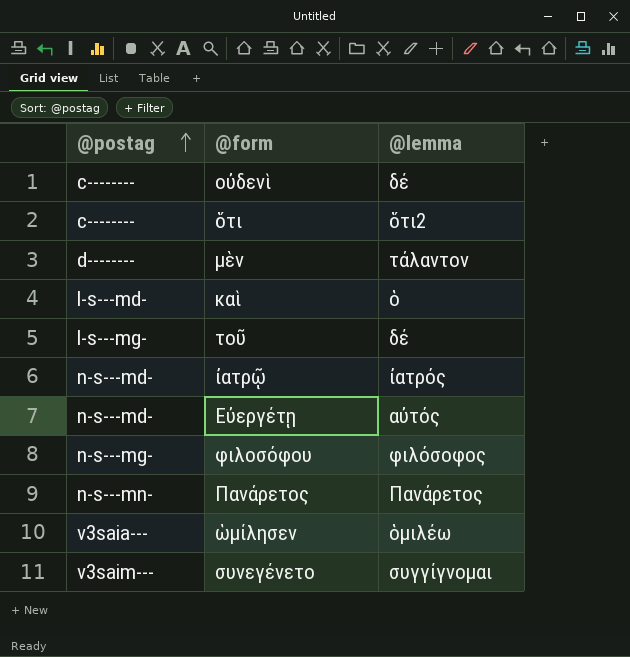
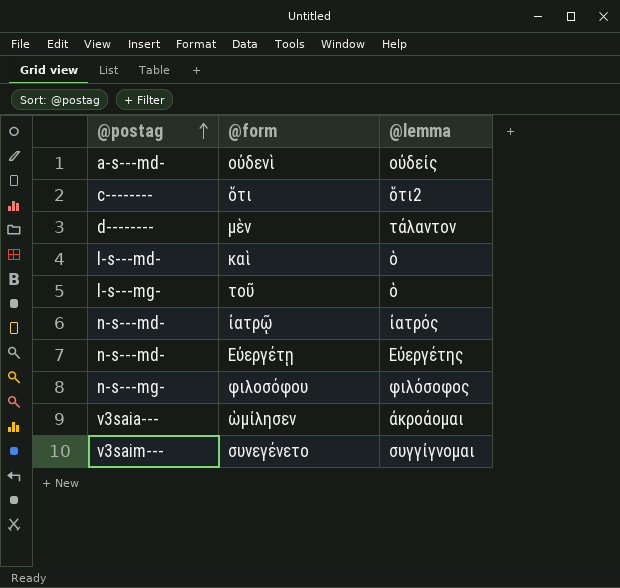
row Πανάρετος: n-s---mn- | Πανάρετος -> none
οὐδενὶ | @postag: c-------- -> a-s---md-
οὐδενὶ | @lemma: δέ -> οὐδείς
τοῦ | @lemma: δέ -> ὁ
Εὐεργέτῃ | @lemma: αὐτός -> Εὐεργέτης
ὡμίλησεν | @lemma: ὁμιλέω -> ἀκροάομαι

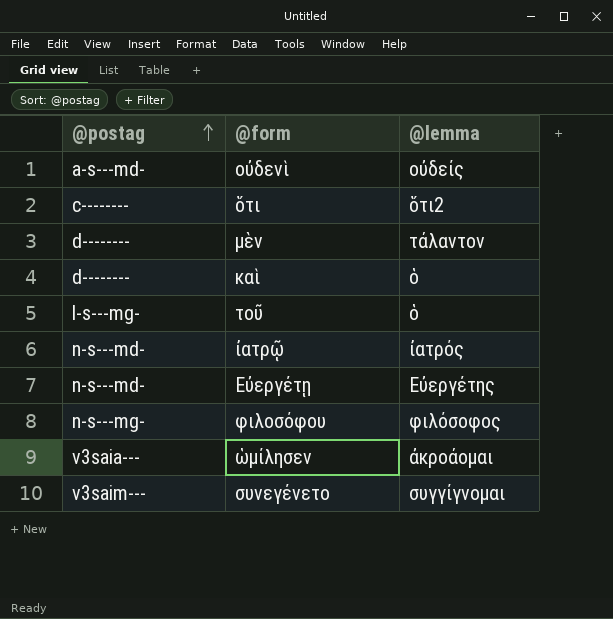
καὶ | @postag: l-s---md- -> d--------

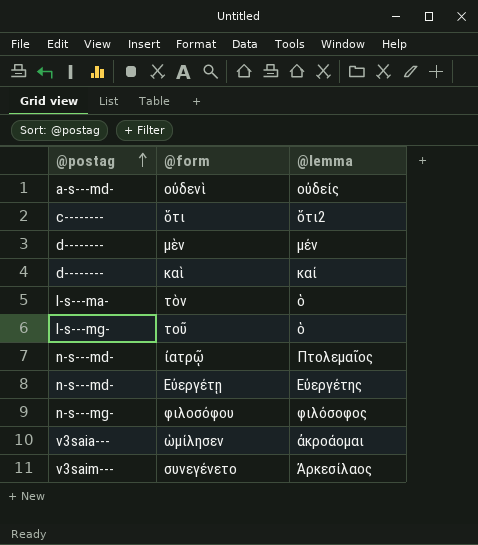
μὲν | @lemma: τάλαντον -> μέν
καὶ | @lemma: ὁ -> καί
row τὸν: none -> l-s---ma- | ὁ
ἰατρῷ | @lemma: ἰατρός -> Πτολεμαῖος
συνεγένετο | @lemma: συγγίγνομαι -> Ἀρκεσίλαος

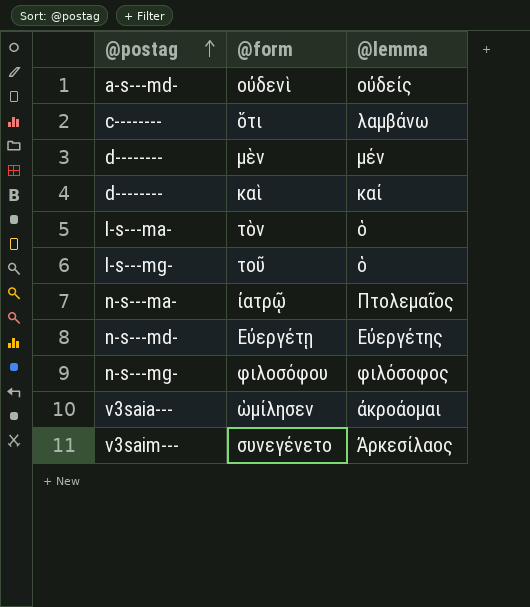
ὅτι | @lemma: ὅτι2 -> λαμβάνω
ἰατρῷ | @postag: n-s---md- -> n-s---ma-

